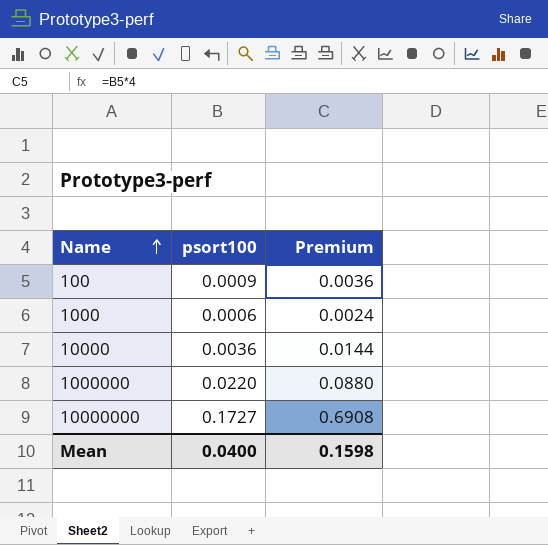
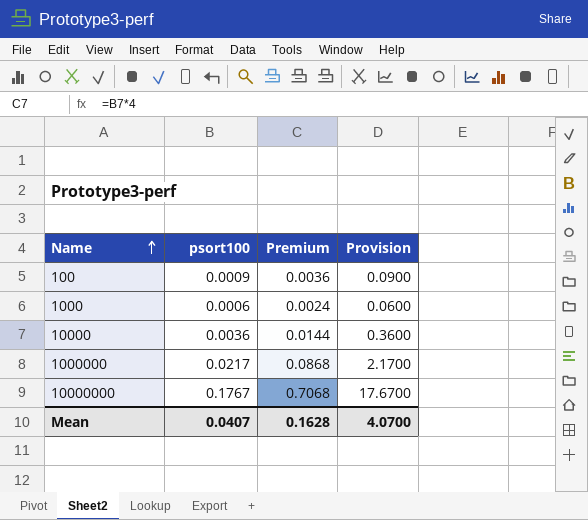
column Provision | formula: none -> [psort100] * 100
1000000 | psort100: 0.0220 -> 0.0217
1000000 | Premium: 0.0880 -> 0.0868
10000000 | psort100: 0.1727 -> 0.1767
10000000 | Premium: 0.6908 -> 0.7068
Mean | psort100: 0.0400 -> 0.0407
Mean | Premium: 0.1598 -> 0.1628

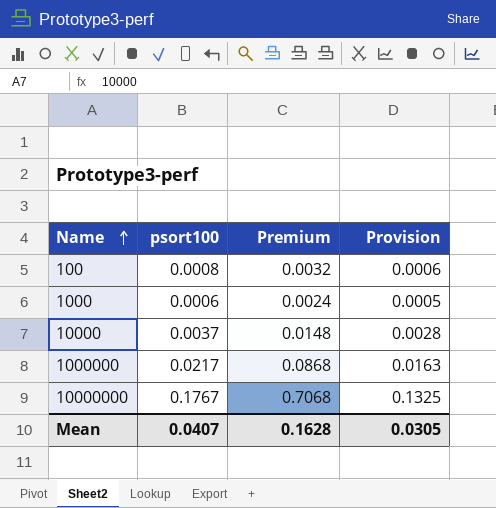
column Provision | formula: [psort100] * 100 -> [psort100] * 0.75
100 | psort100: 0.0009 -> 0.0008
100 | Premium: 0.0036 -> 0.0032
10000 | psort100: 0.0036 -> 0.0037
10000 | Premium: 0.0144 -> 0.0148
Mean | Provision: 4.0700 -> 0.0305

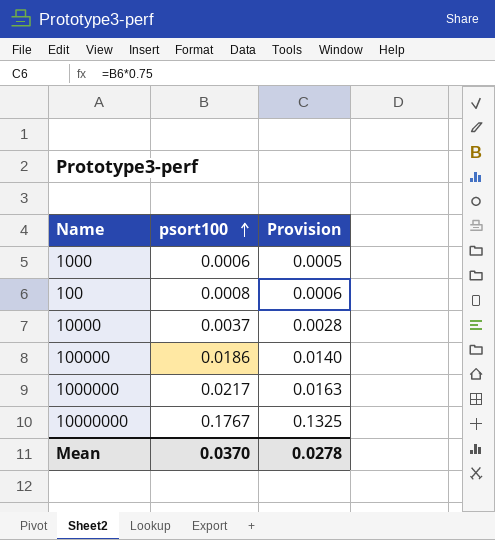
row order: Name ascending -> psort100 ascending
column Premium | formula: [psort100] * 4 -> none
row 100000: none -> 0.0186 | 0.0140
Mean | psort100: 0.0407 -> 0.0370
Mean | Provision: 0.0305 -> 0.0278

